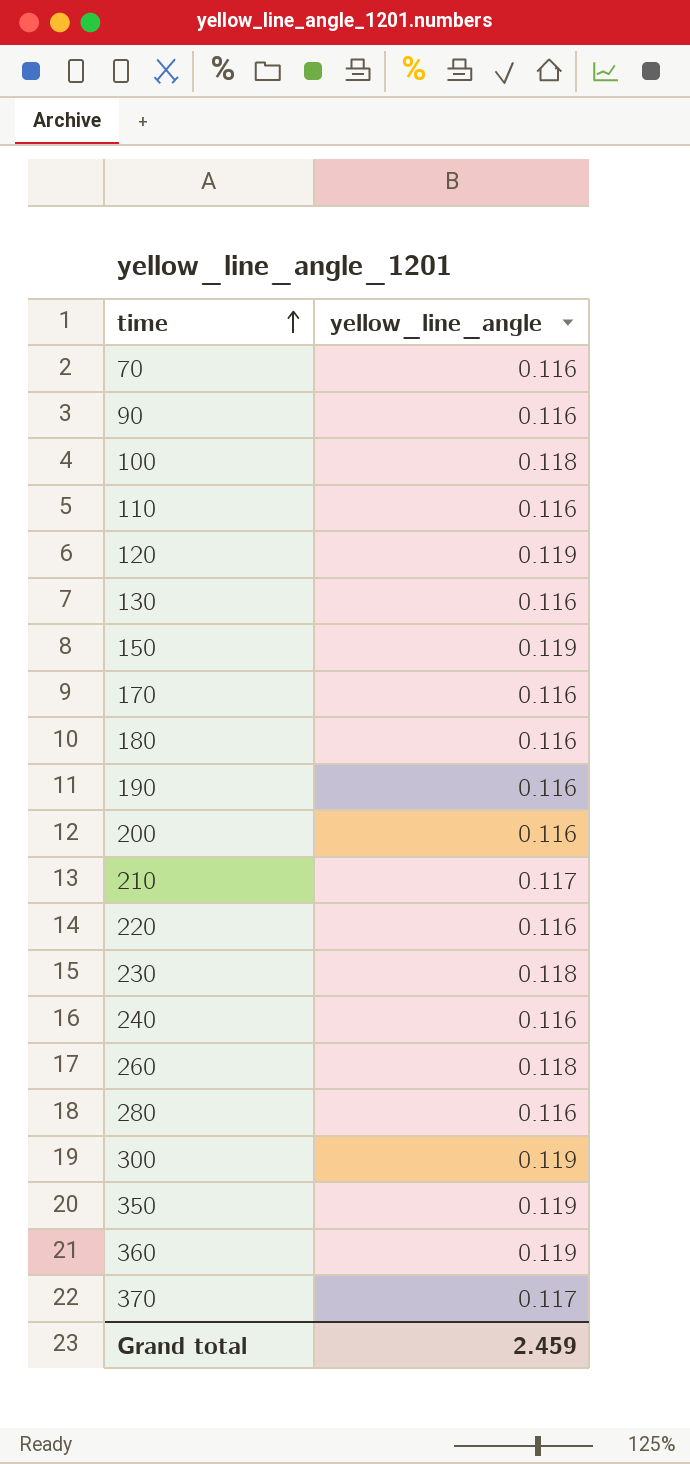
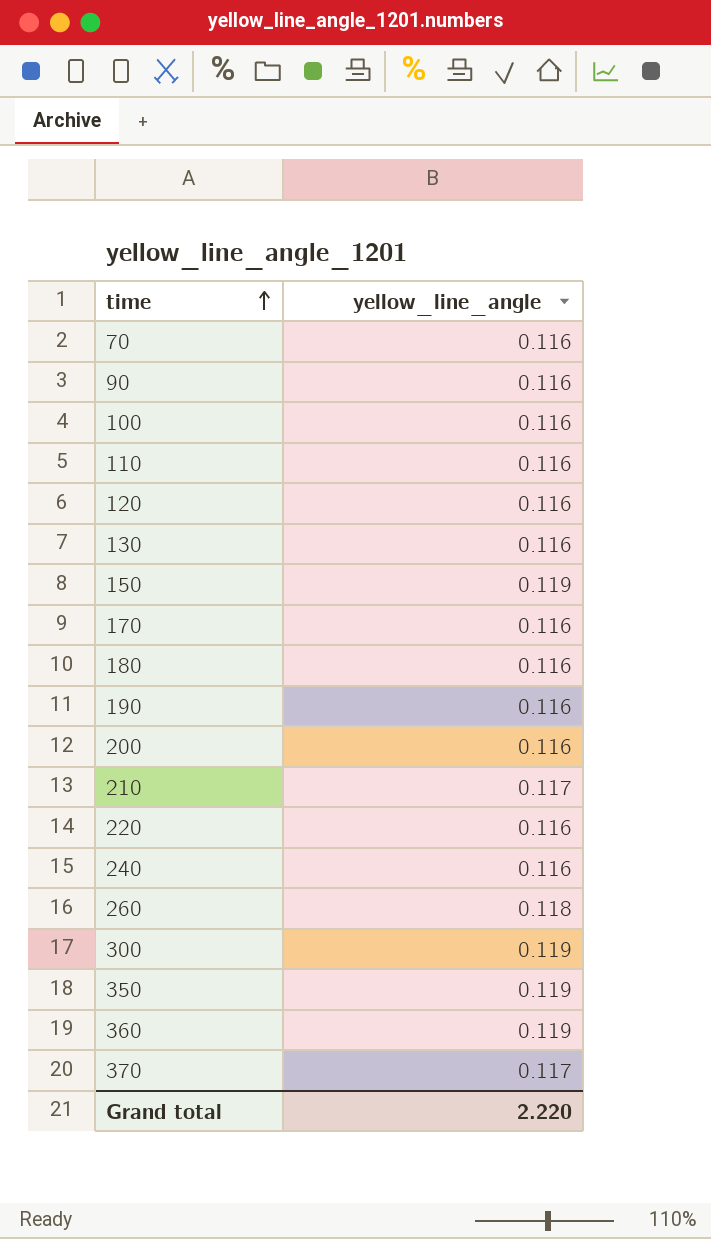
row 230: 0.118 -> none
row 280: 0.116 -> none
100 | yellow_line_angle: 0.118 -> 0.116
120 | yellow_line_angle: 0.119 -> 0.116
Grand total | yellow_line_angle: 2.459 -> 2.220

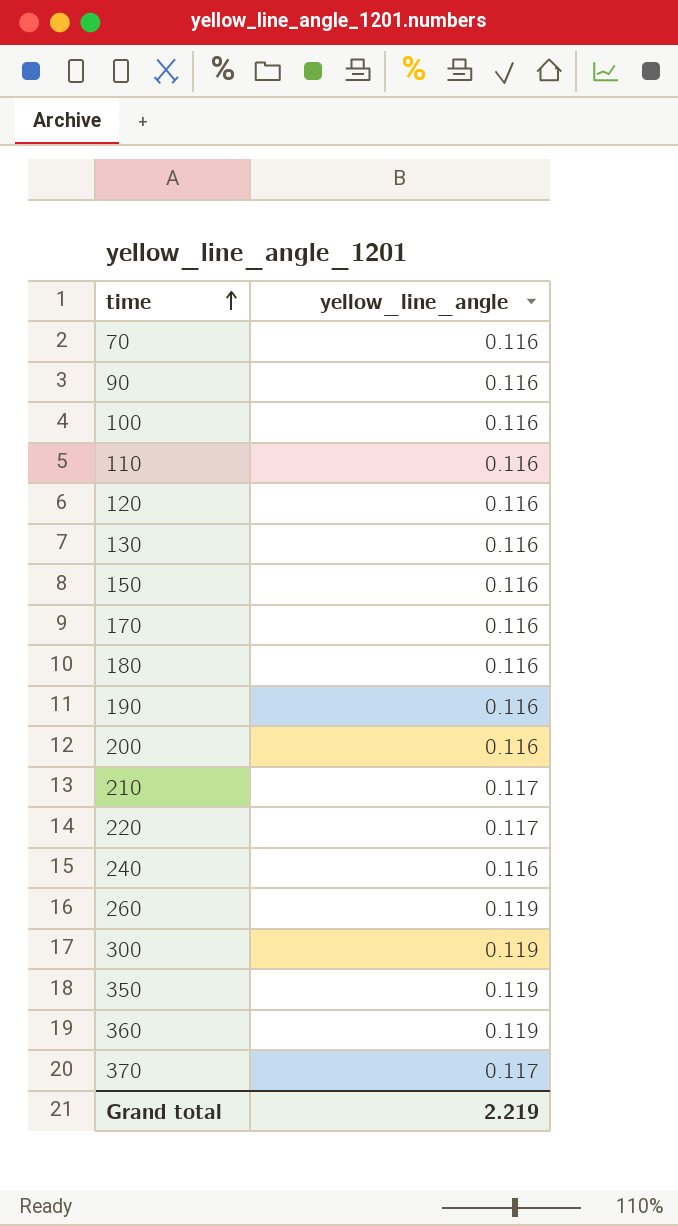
150 | yellow_line_angle: 0.119 -> 0.116
220 | yellow_line_angle: 0.116 -> 0.117
260 | yellow_line_angle: 0.118 -> 0.119
Grand total | yellow_line_angle: 2.220 -> 2.219

